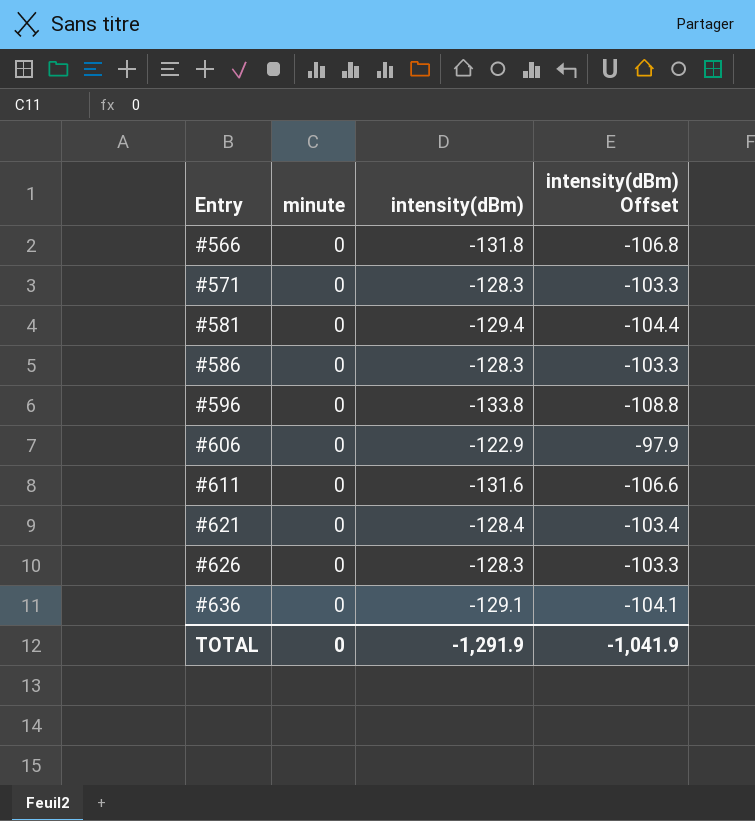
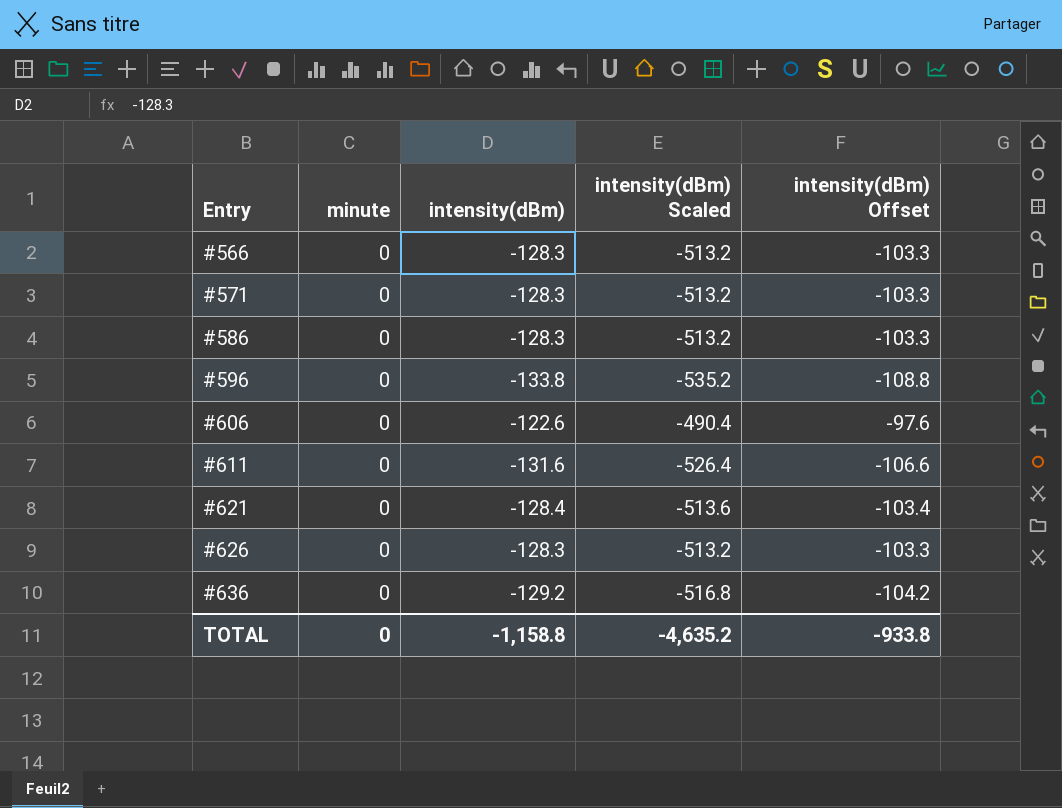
column intensity(dBm) Scaled | formula: none -> [intensity(dBm)] * 4
row #581: 0 | -129.4 | -104.4 -> none
#566 | intensity(dBm): -131.8 -> -128.3
#566 | intensity(dBm) Offset: -106.8 -> -103.3
#606 | intensity(dBm): -122.9 -> -122.6
#606 | intensity(dBm) Offset: -97.9 -> -97.6
#636 | intensity(dBm): -129.1 -> -129.2
#636 | intensity(dBm) Offset: -104.1 -> -104.2
TOTAL | intensity(dBm): -1,291.9 -> -1,158.8
TOTAL | intensity(dBm) Offset: -1,041.9 -> -933.8

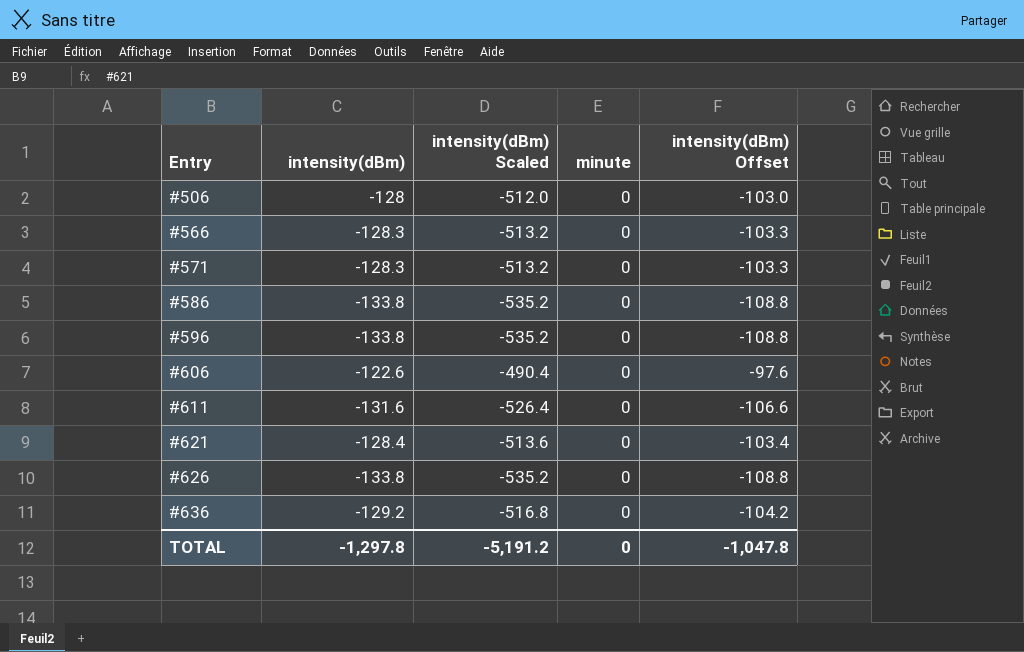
column minute | position: 2 -> 4
row #506: none -> -128 | -512.0 | 0 | -103.0
#586 | intensity(dBm): -128.3 -> -133.8
#586 | intensity(dBm) Scaled: -513.2 -> -535.2
#586 | intensity(dBm) Offset: -103.3 -> -108.8
#626 | intensity(dBm): -128.3 -> -133.8
#626 | intensity(dBm) Scaled: -513.2 -> -535.2
#626 | intensity(dBm) Offset: -103.3 -> -108.8
TOTAL | intensity(dBm): -1,158.8 -> -1,297.8
TOTAL | intensity(dBm) Scaled: -4,635.2 -> -5,191.2
TOTAL | intensity(dBm) Offset: -933.8 -> -1,047.8

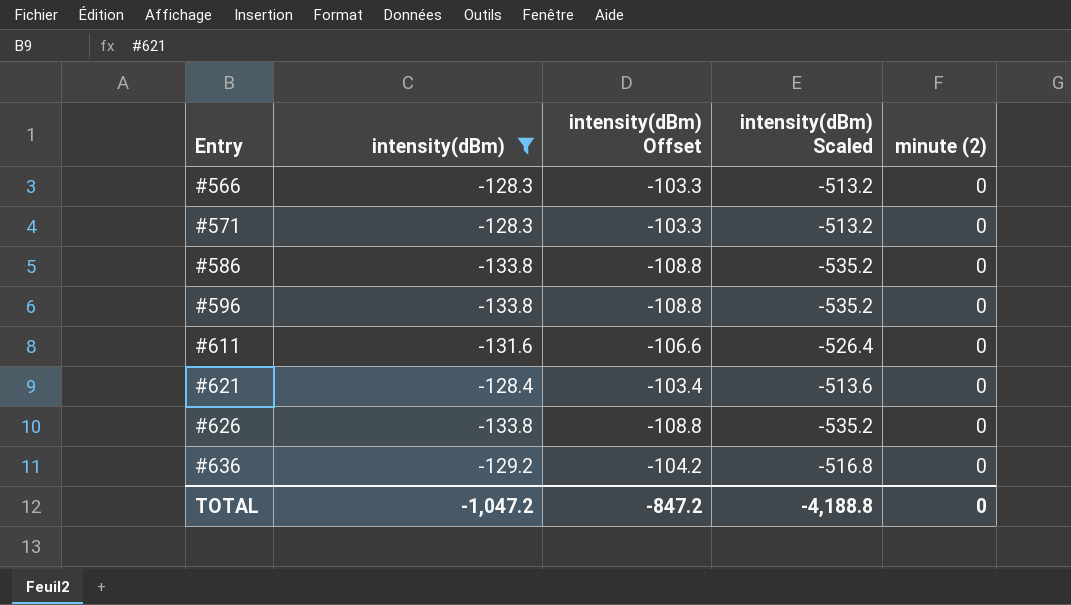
filter: none -> intensity(dBm) <= -128.3
column intensity(dBm) Offset | position: 5 -> 3
column name: minute -> minute (2)
TOTAL | intensity(dBm): -1,297.8 -> -1,047.2
TOTAL | intensity(dBm) Offset: -1,047.8 -> -847.2
TOTAL | intensity(dBm) Scaled: -5,191.2 -> -4,188.8

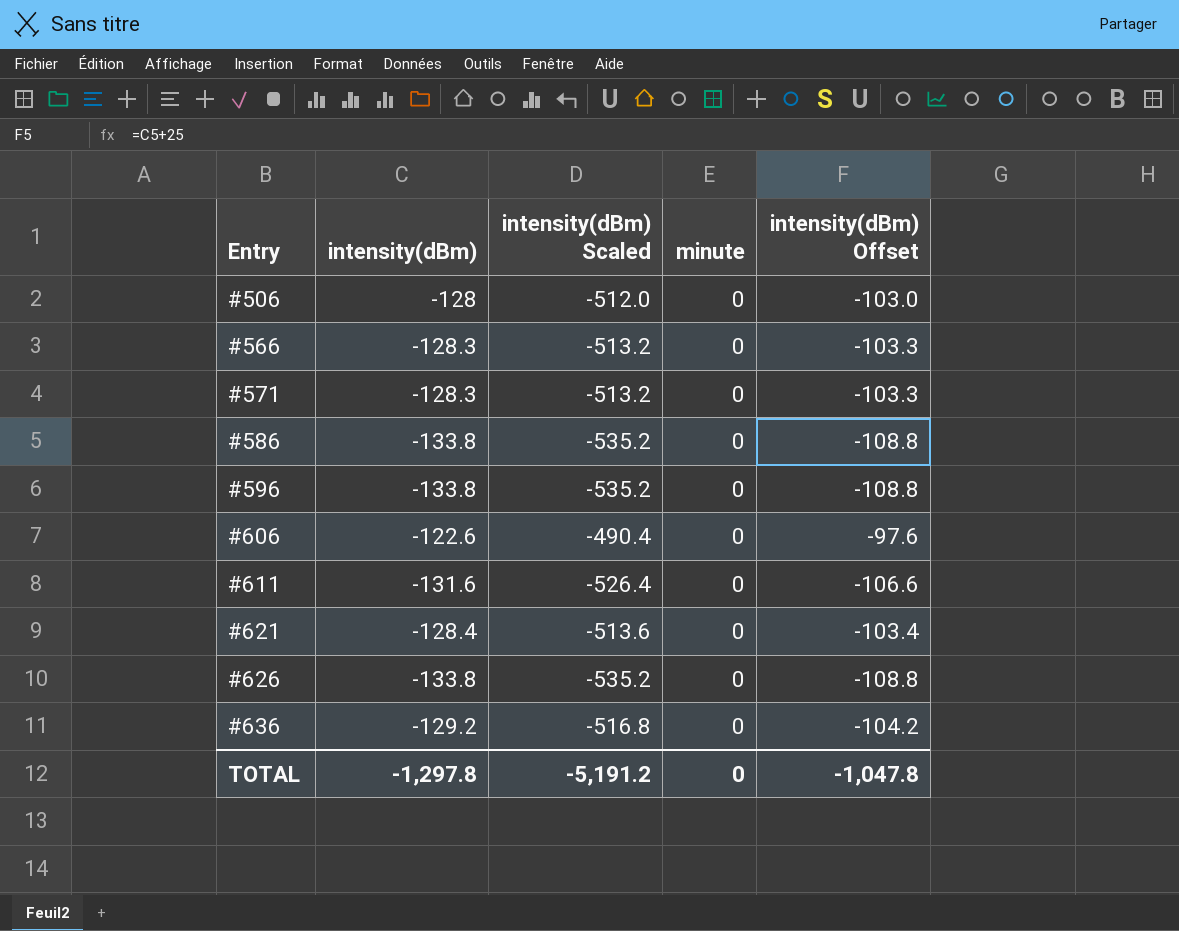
filter: intensity(dBm) <= -128.3 -> none
column name: minute (2) -> minute
column intensity(dBm) Offset | position: 3 -> 5
TOTAL | intensity(dBm): -1,047.2 -> -1,297.8
TOTAL | intensity(dBm) Scaled: -4,188.8 -> -5,191.2
TOTAL | intensity(dBm) Offset: -847.2 -> -1,047.8

